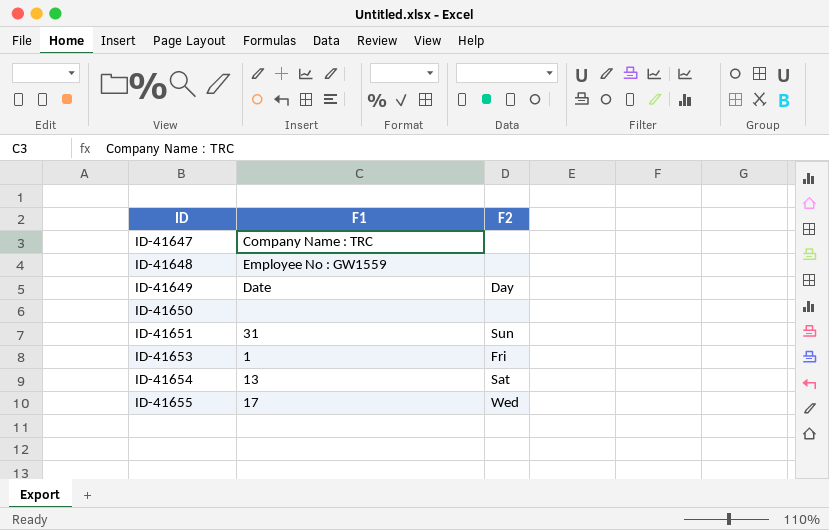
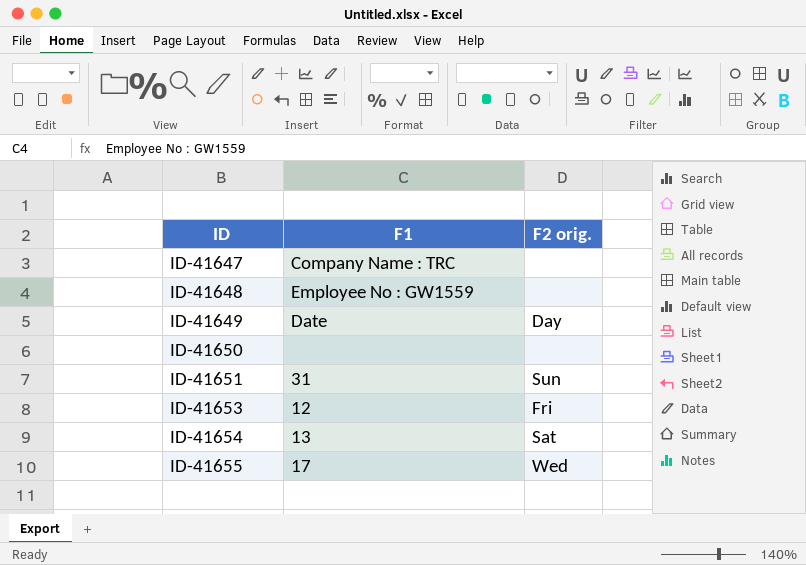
column name: F2 -> F2 orig.
ID-41653 | F1: 1 -> 12

